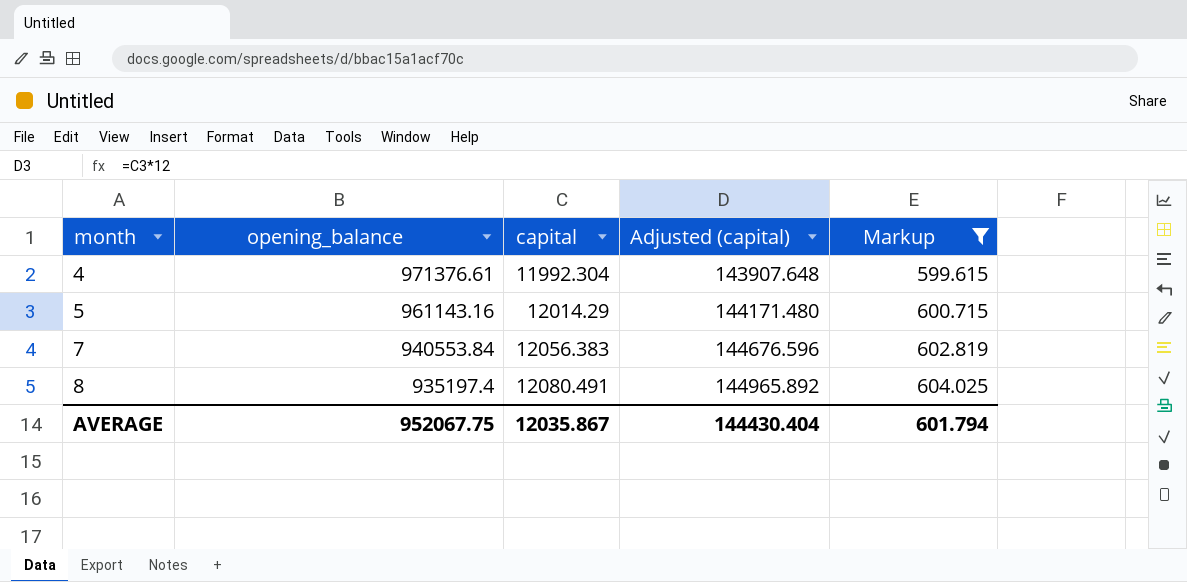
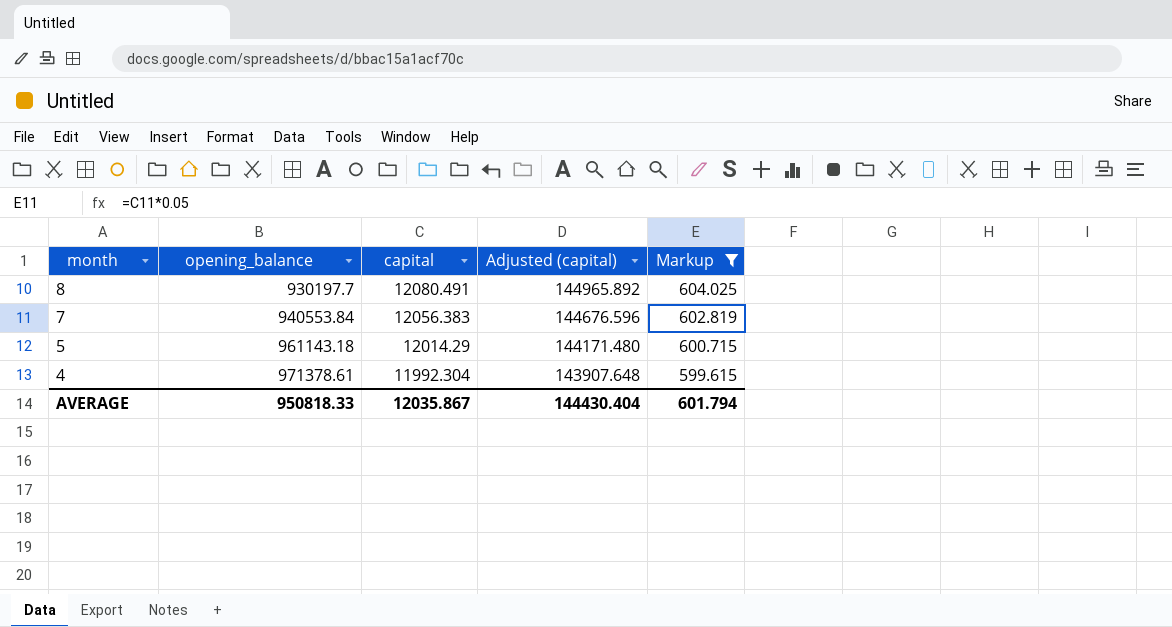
row order: month ascending -> month descending
8 | opening_balance: 935197.4 -> 930197.7
5 | opening_balance: 961143.16 -> 961143.18
4 | opening_balance: 971376.61 -> 971378.61
AVERAGE | opening_balance: 952067.75 -> 950818.33

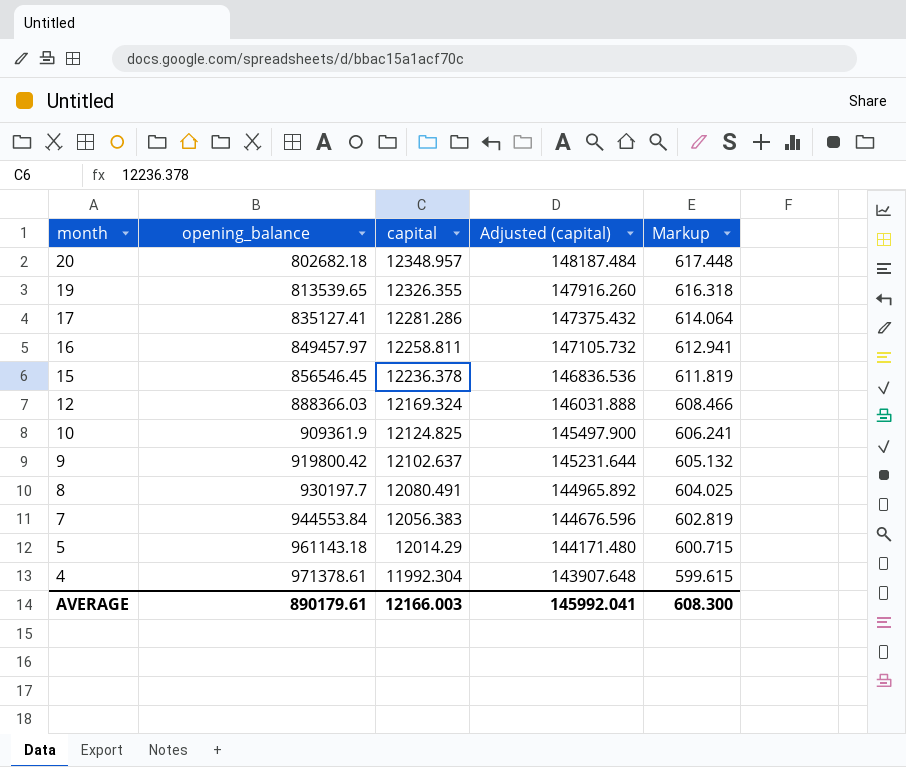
filter: Markup <= 604.025 -> none
7 | opening_balance: 940553.84 -> 944553.84
AVERAGE | opening_balance: 950818.33 -> 890179.61
AVERAGE | capital: 12035.867 -> 12166.003
AVERAGE | Adjusted (capital): 144430.404 -> 145992.041
AVERAGE | Markup: 601.794 -> 608.300

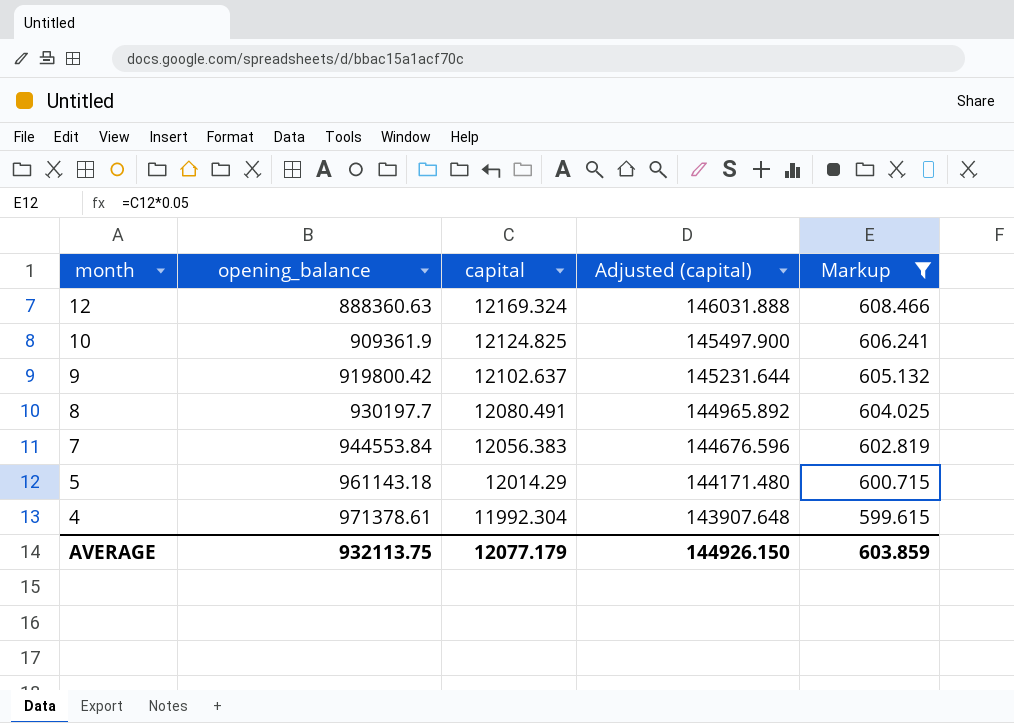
filter: none -> Markup <= 608.466
12 | opening_balance: 888366.03 -> 888360.63
AVERAGE | opening_balance: 890179.61 -> 932113.75
AVERAGE | capital: 12166.003 -> 12077.179
AVERAGE | Adjusted (capital): 145992.041 -> 144926.150
AVERAGE | Markup: 608.300 -> 603.859

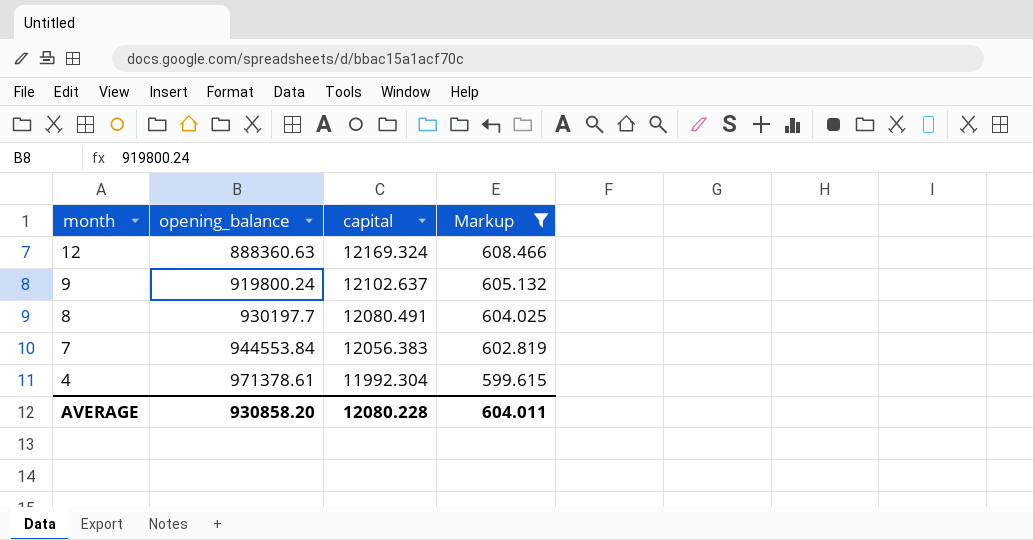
column Adjusted (capital) | formula: [capital] * 12 -> none
row 10: 909361.9 | 12124.825 | 145497.900 | 606.241 -> none
row 5: 961143.18 | 12014.29 | 144171.480 | 600.715 -> none
9 | opening_balance: 919800.42 -> 919800.24
AVERAGE | opening_balance: 932113.75 -> 930858.20
AVERAGE | capital: 12077.179 -> 12080.228
AVERAGE | Markup: 603.859 -> 604.011

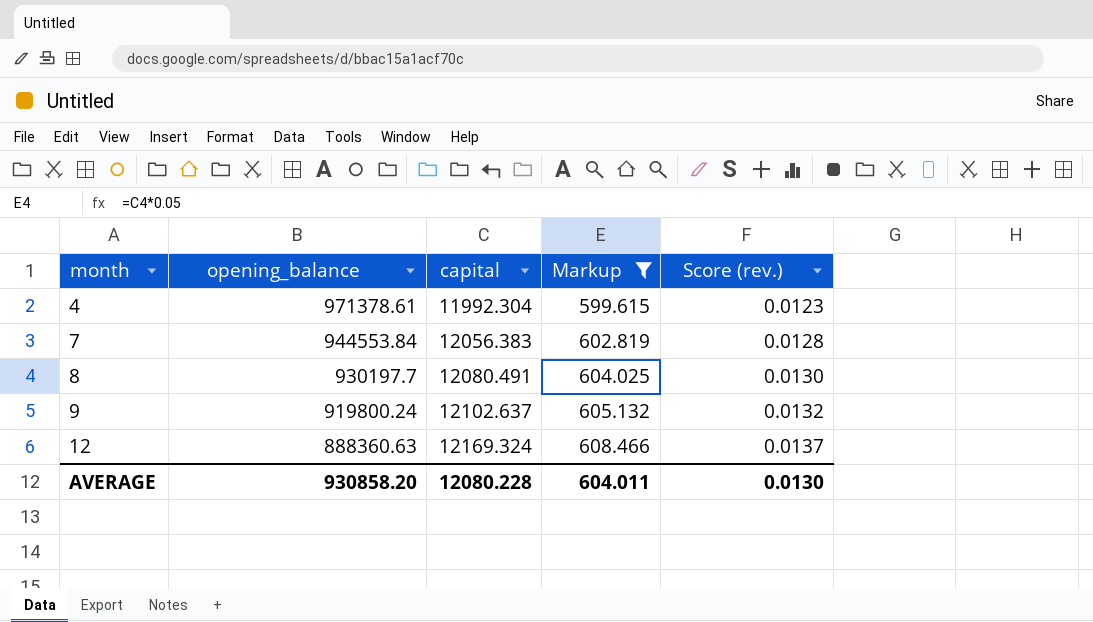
row order: month descending -> month ascending
column Score (rev.) | formula: none -> [capital] / [opening_balance]

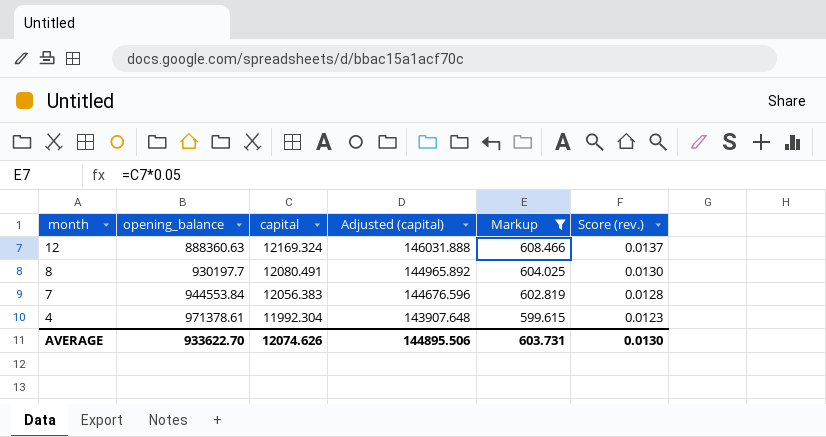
row order: month ascending -> month descending
column Adjusted (capital) | formula: none -> [capital] * 12
row 9: 919800.24 | 12102.637 | 605.132 | 0.0132 -> none
AVERAGE | opening_balance: 930858.20 -> 933622.70
AVERAGE | capital: 12080.228 -> 12074.626
AVERAGE | Markup: 604.011 -> 603.731

